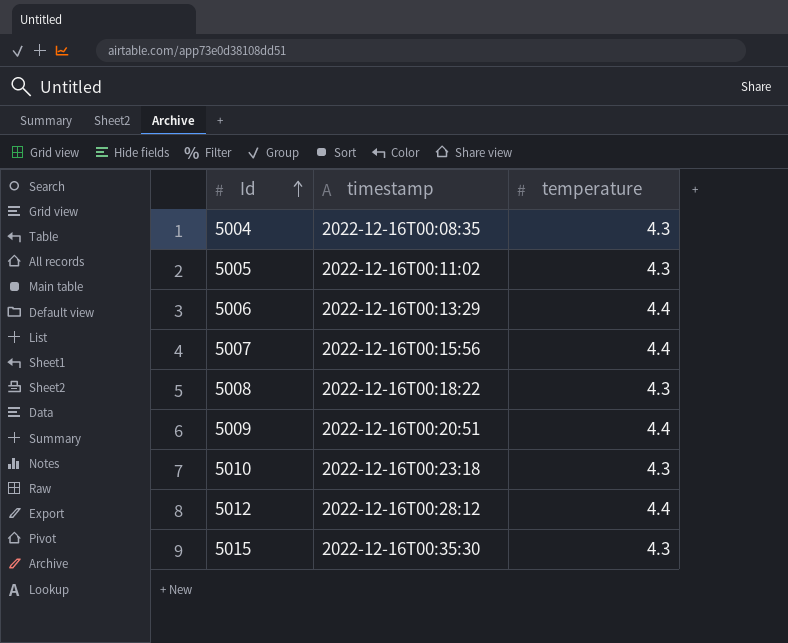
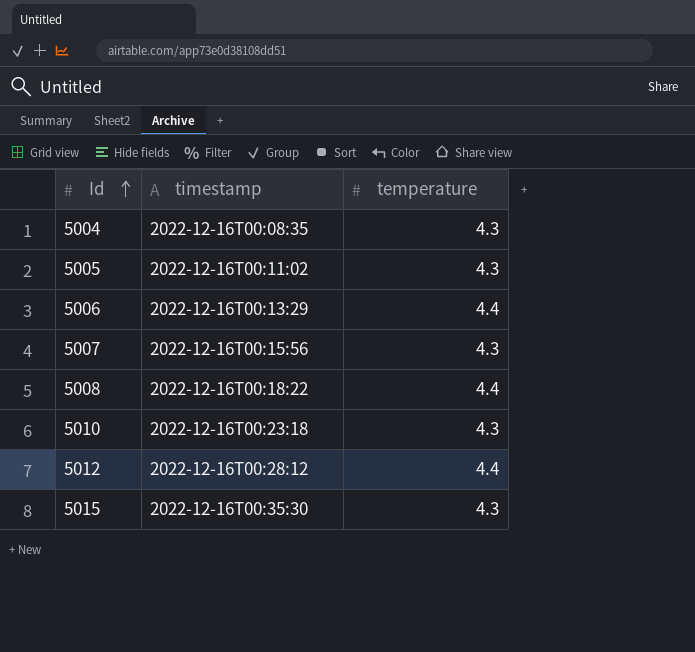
row 5009: 2022-12-16T00:20:51 | 4.4 -> none
5007 | temperature: 4.4 -> 4.3
5008 | temperature: 4.3 -> 4.4

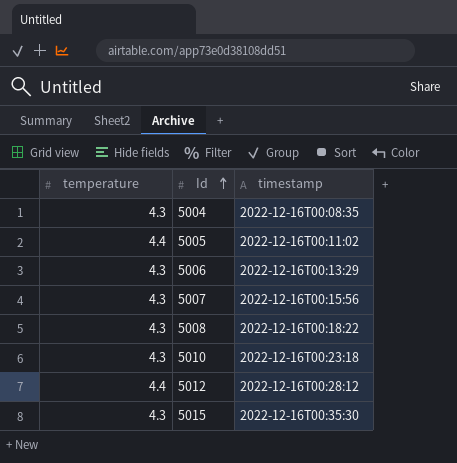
column temperature | position: 3 -> 1
5005 | temperature: 4.3 -> 4.4
5006 | temperature: 4.4 -> 4.3
5008 | temperature: 4.4 -> 4.3

